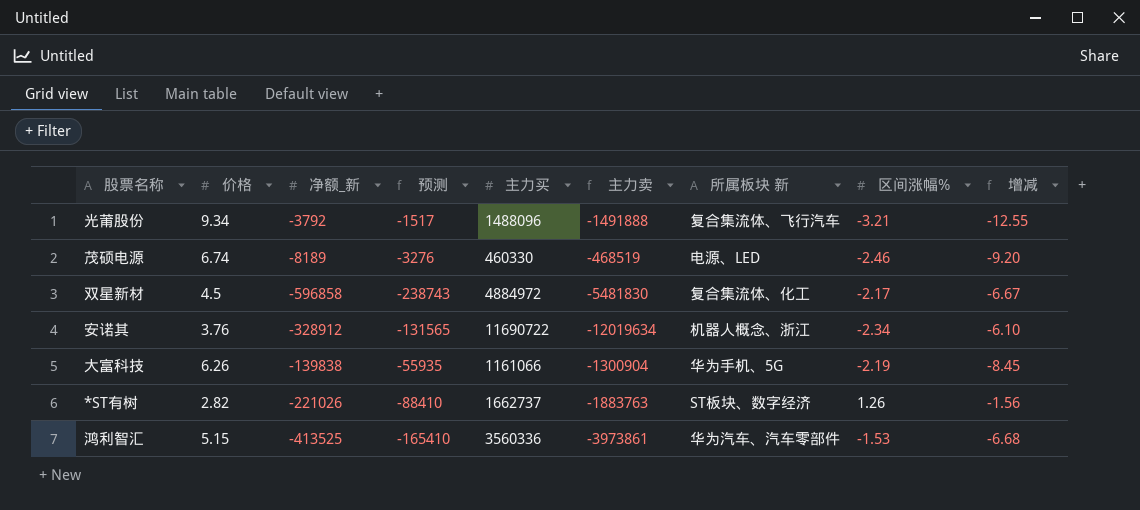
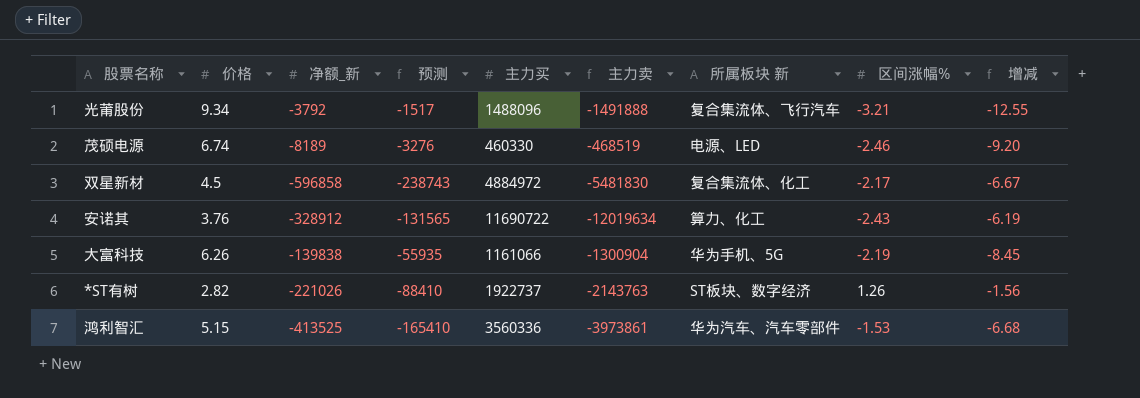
安诺其 | 所属板块 新: 机器人概念、浙江 -> 算力、化工
安诺其 | 区间涨幅%: -2.34 -> -2.43
安诺其 | 增减: -6.10 -> -6.19
*ST有树 | 主力买: 1662737 -> 1922737
*ST有树 | 主力卖: -1883763 -> -2143763

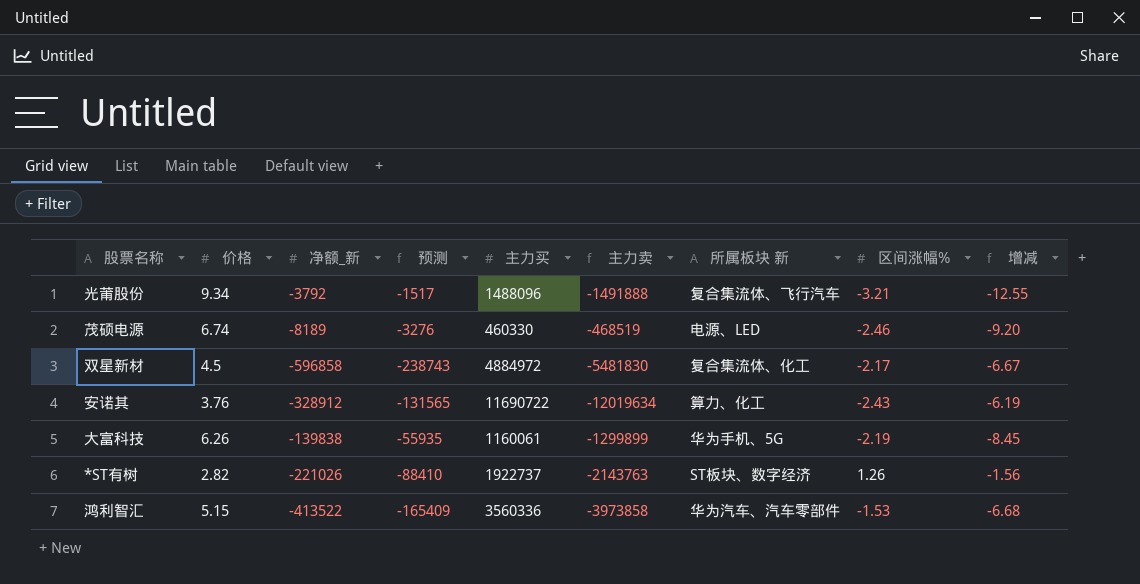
大富科技 | 主力买: 1161066 -> 1160061
大富科技 | 主力卖: -1300904 -> -1299899
鸿利智汇 | 净额_新: -413525 -> -413522
鸿利智汇 | 预测: -165410 -> -165409
鸿利智汇 | 主力卖: -3973861 -> -3973858

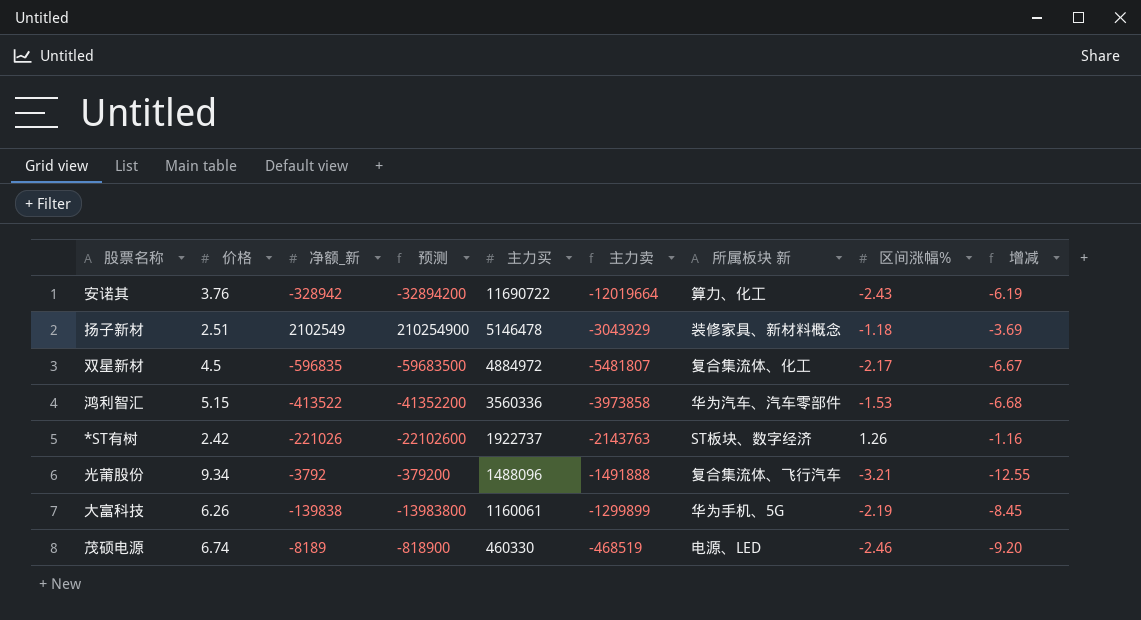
row order: none -> 主力买 descending
column 预测 | formula: [净额_新] * 0.4 -> [净额_新] * 100
安诺其 | 净额_新: -328912 -> -328942
安诺其 | 主力卖: -12019634 -> -12019664
row 扬子新材: none -> 2.51 | 2102549 | 210254900 | 5146478 | -3043929 | 装修家具、新材料概念 | -1.18 | -3.69
双星新材 | 净额_新: -596858 -> -596835
双星新材 | 主力卖: -5481830 -> -5481807
*ST有树 | 价格: 2.82 -> 2.42
*ST有树 | 增减: -1.56 -> -1.16

